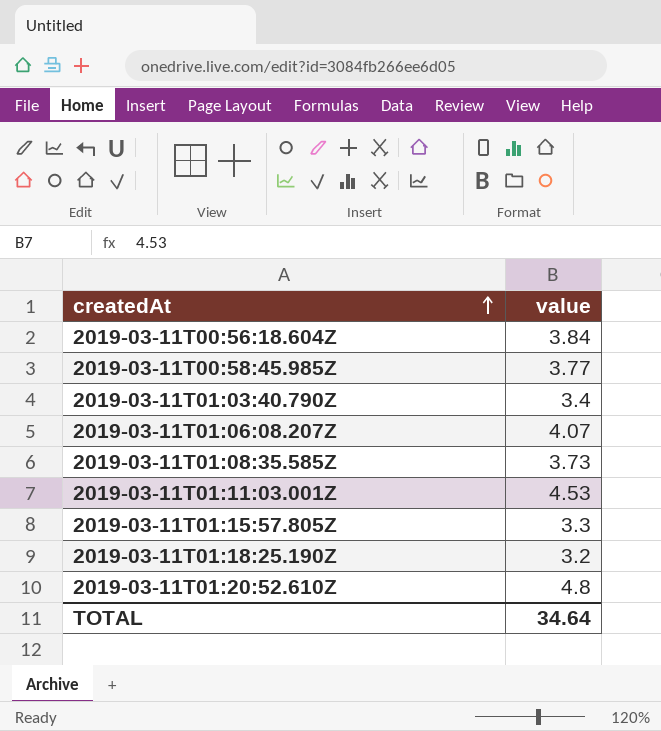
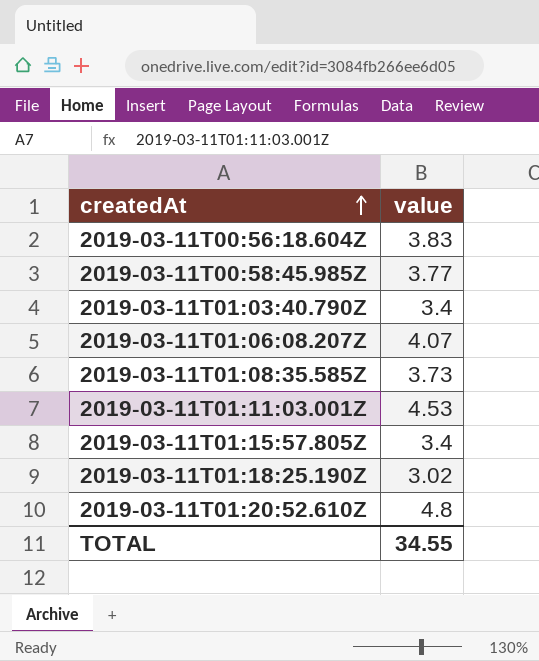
2019-03-11T00:56:18.604Z | value: 3.84 -> 3.83
2019-03-11T01:15:57.805Z | value: 3.3 -> 3.4
2019-03-11T01:18:25.190Z | value: 3.2 -> 3.02
TOTAL | value: 34.64 -> 34.55

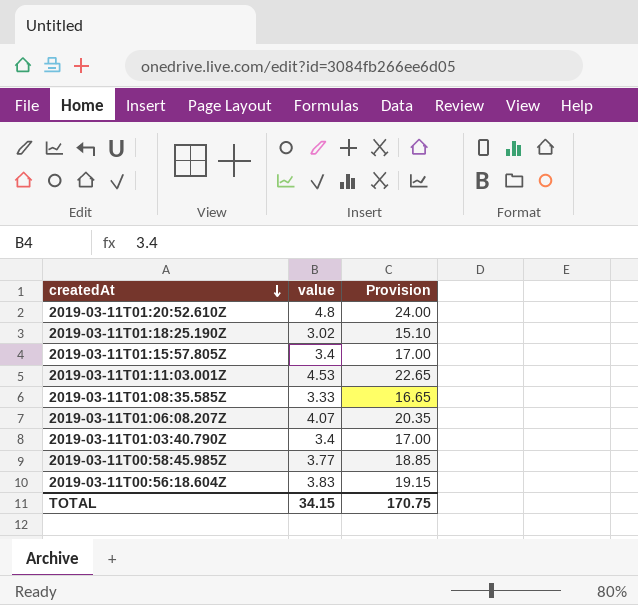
row order: createdAt ascending -> createdAt descending
column Provision | formula: none -> [value] * 5
2019-03-11T01:08:35.585Z | value: 3.73 -> 3.33
TOTAL | value: 34.55 -> 34.15

